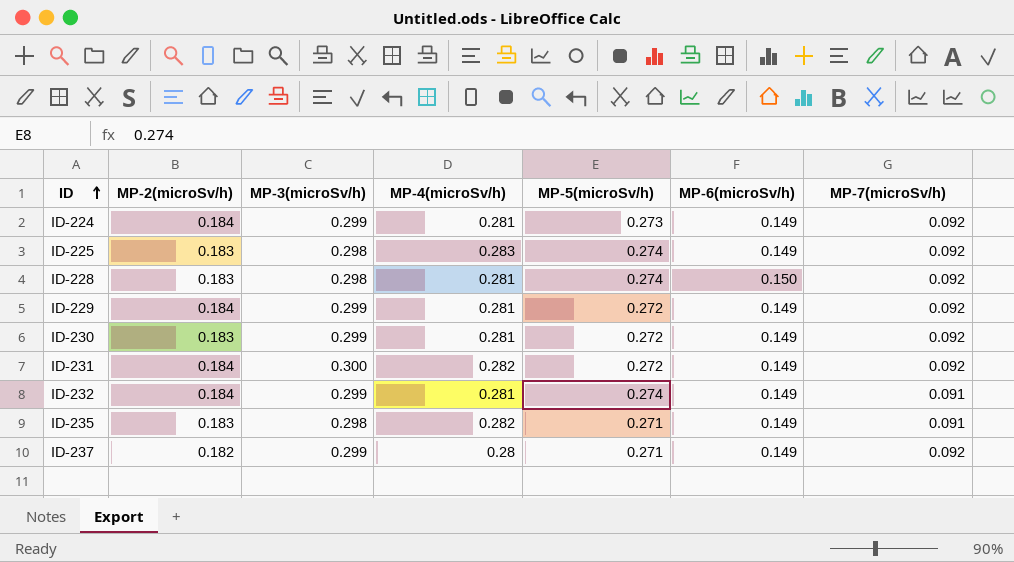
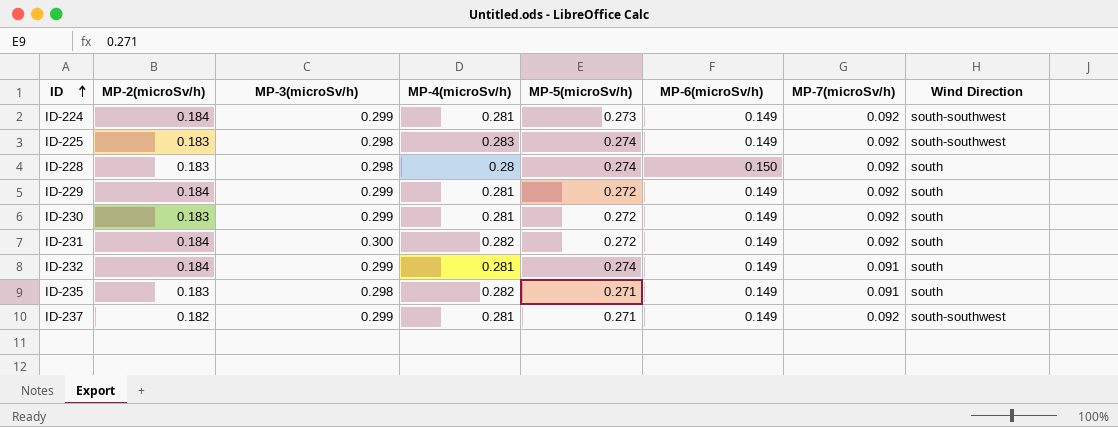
column Wind Direction | position: none -> 8
ID-228 | MP-4(microSv/h): 0.281 -> 0.28
ID-237 | MP-4(microSv/h): 0.28 -> 0.281

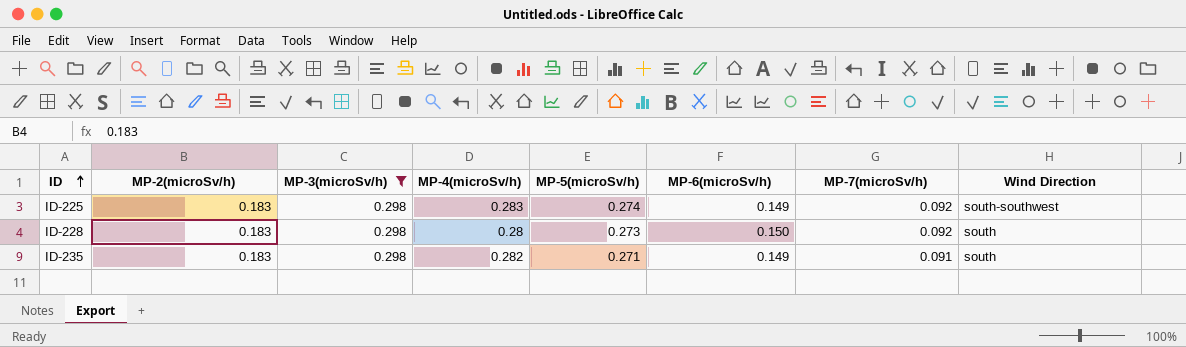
filter: none -> MP-3(microSv/h) = 0.298
ID-228 | MP-5(microSv/h): 0.274 -> 0.273

